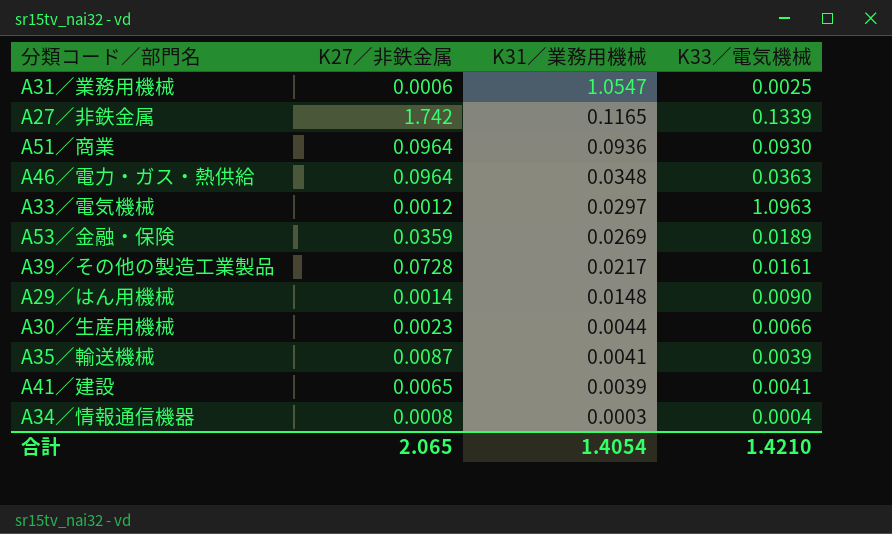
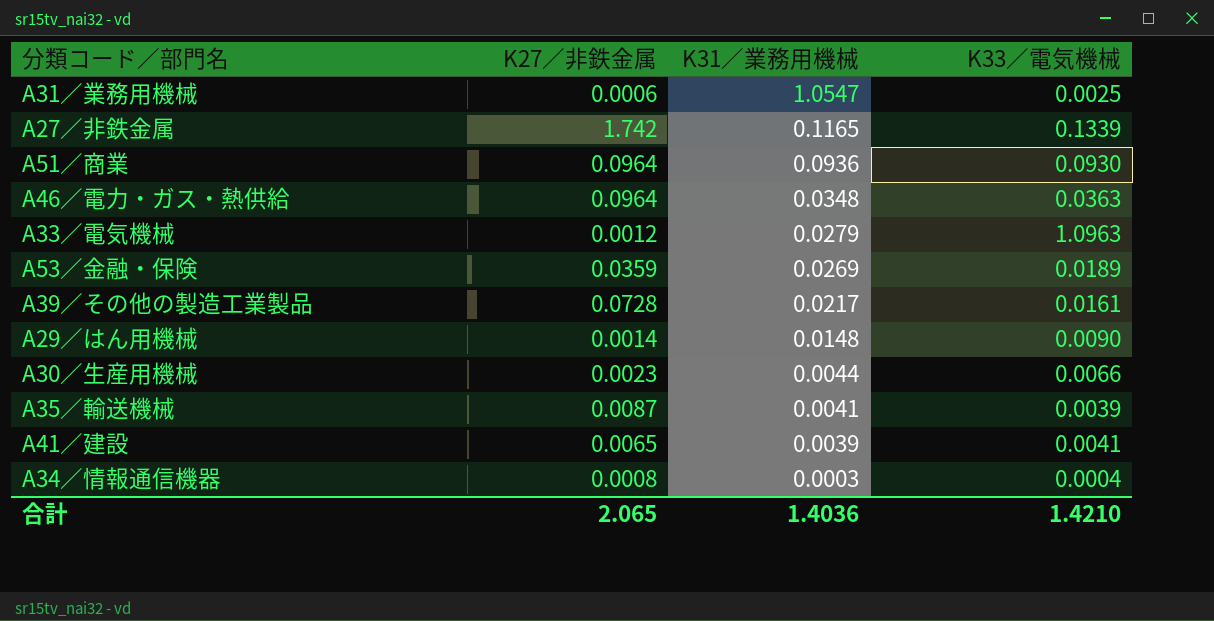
A33／電気機械 | K31／業務用機械: 0.0297 -> 0.0279
合計 | K31／業務用機械: 1.4054 -> 1.4036

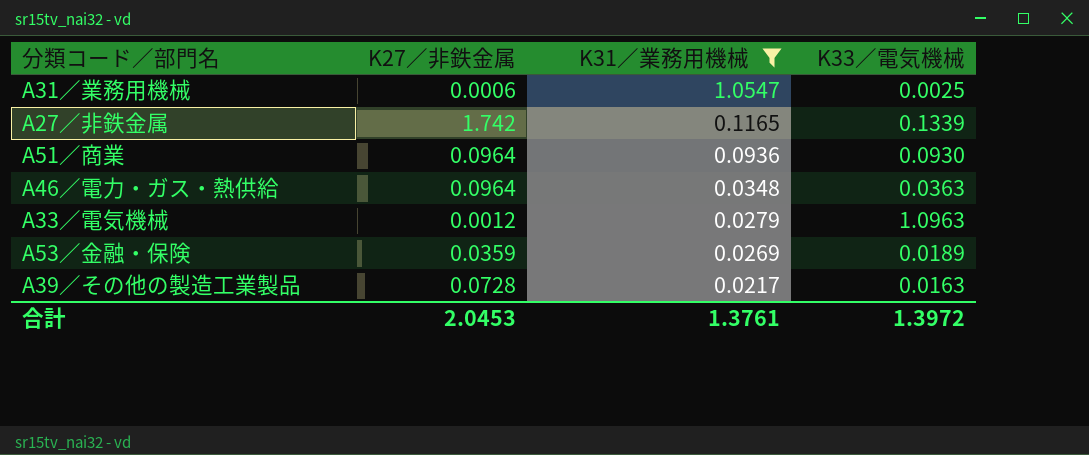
filter: none -> K31／業務用機械 >= 0.0217
A39／その他の製造工業製品 | K33／電気機械: 0.0161 -> 0.0163
合計 | K27／非鉄金属: 2.065 -> 2.0453
合計 | K31／業務用機械: 1.4036 -> 1.3761
合計 | K33／電気機械: 1.4210 -> 1.3972

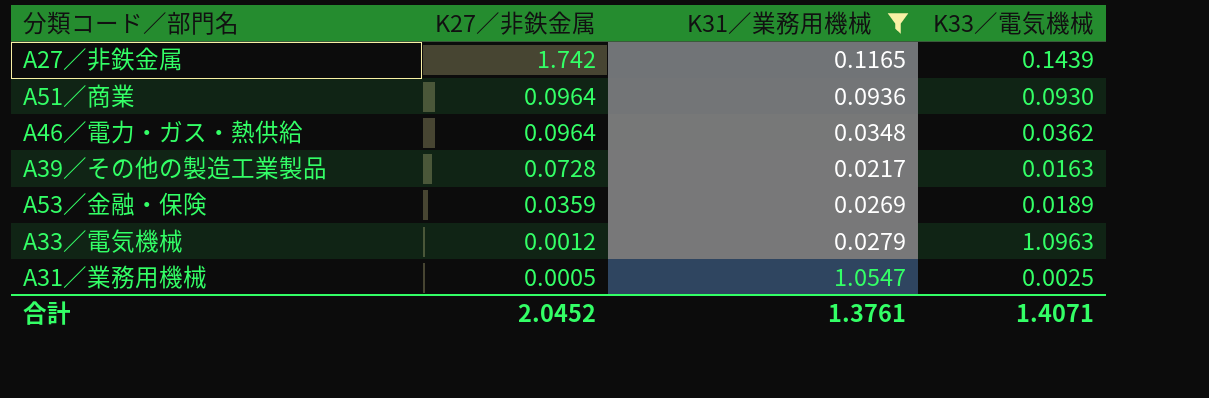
row order: K31／業務用機械 descending -> K27／非鉄金属 descending
A27／非鉄金属 | K33／電気機械: 0.1339 -> 0.1439
A46／電力・ガス・熱供給 | K33／電気機械: 0.0363 -> 0.0362
A31／業務用機械 | K27／非鉄金属: 0.0006 -> 0.0005
合計 | K27／非鉄金属: 2.0453 -> 2.0452
合計 | K33／電気機械: 1.3972 -> 1.4071

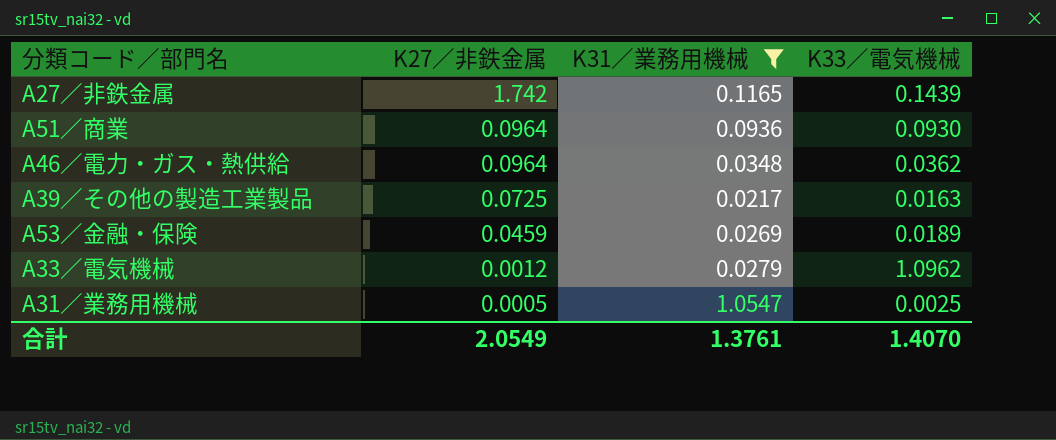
A39／その他の製造工業製品 | K27／非鉄金属: 0.0728 -> 0.0725
A53／金融・保険 | K27／非鉄金属: 0.0359 -> 0.0459
A33／電気機械 | K33／電気機械: 1.0963 -> 1.0962
合計 | K27／非鉄金属: 2.0452 -> 2.0549
合計 | K33／電気機械: 1.4071 -> 1.4070

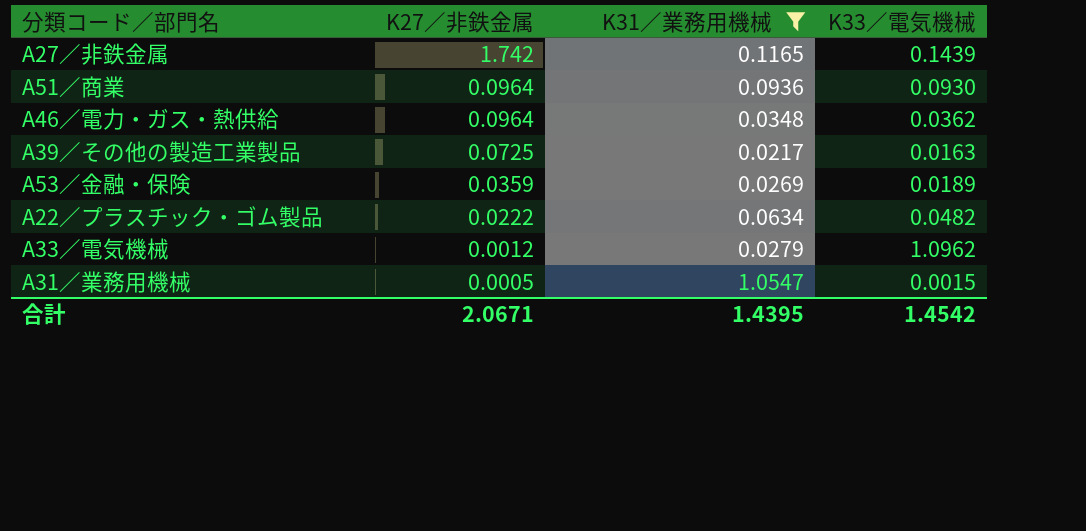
A53／金融・保険 | K27／非鉄金属: 0.0459 -> 0.0359
row A22／プラスチック・ゴム製品: none -> 0.0222 | 0.0634 | 0.0482
A31／業務用機械 | K33／電気機械: 0.0025 -> 0.0015
合計 | K27／非鉄金属: 2.0549 -> 2.0671
合計 | K31／業務用機械: 1.3761 -> 1.4395
合計 | K33／電気機械: 1.4070 -> 1.4542

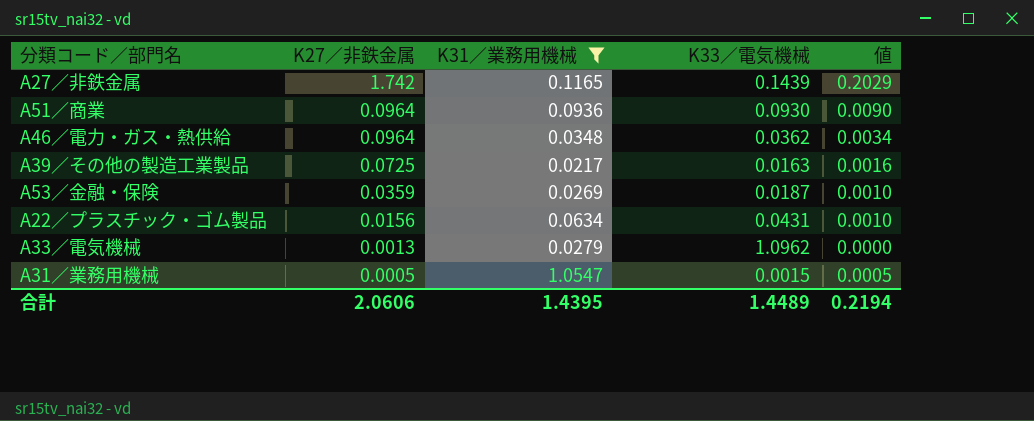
column 値 | formula: none -> [K27／非鉄金属] * [K31／業務用機械]
A53／金融・保険 | K33／電気機械: 0.0189 -> 0.0187
A22／プラスチック・ゴム製品 | K27／非鉄金属: 0.0222 -> 0.0156
A22／プラスチック・ゴム製品 | K33／電気機械: 0.0482 -> 0.0431
A33／電気機械 | K27／非鉄金属: 0.0012 -> 0.0013
合計 | K27／非鉄金属: 2.0671 -> 2.0606
合計 | K33／電気機械: 1.4542 -> 1.4489

